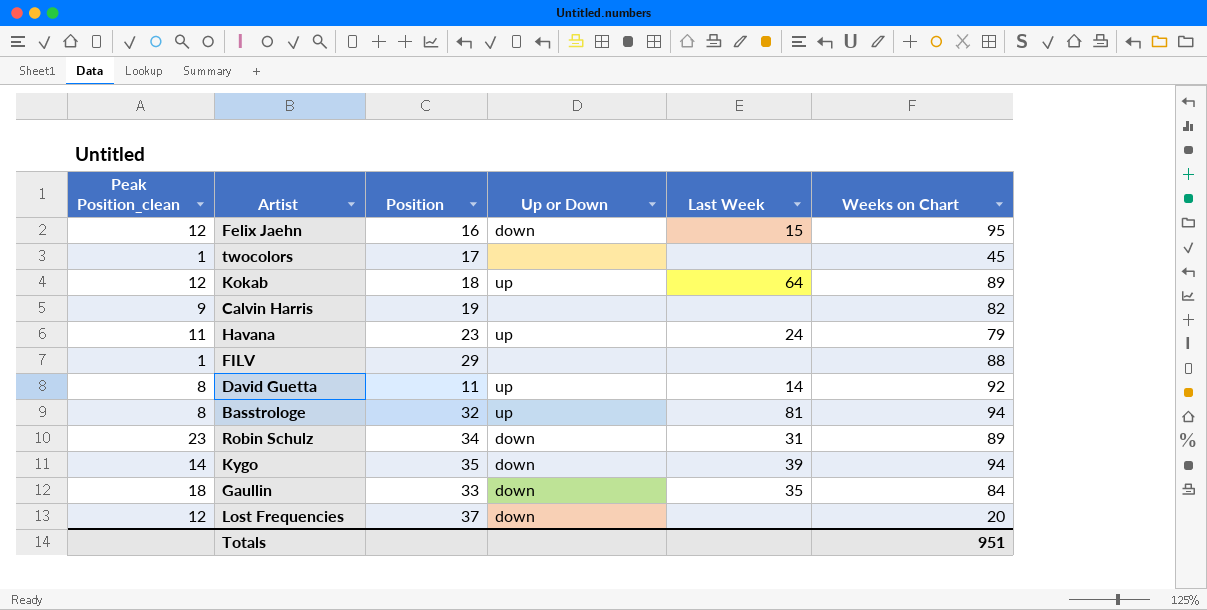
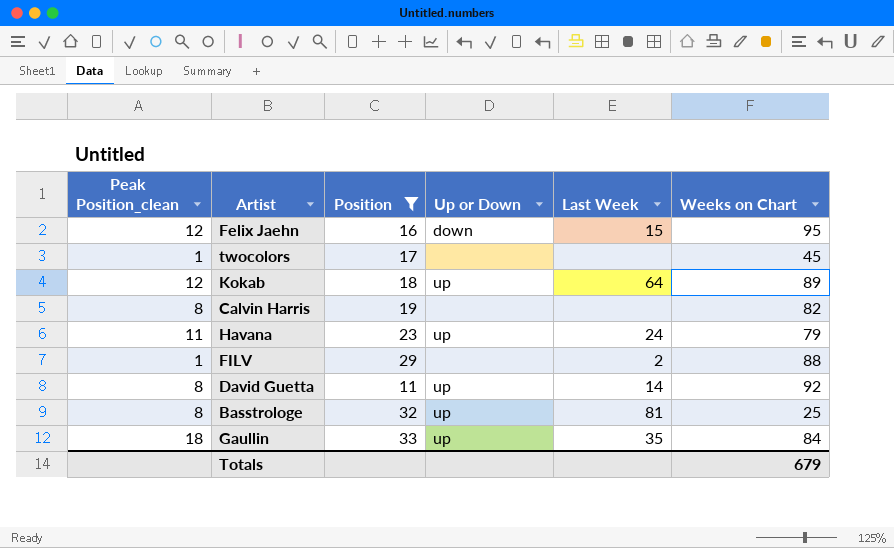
filter: none -> Position <= 33
Calvin Harris | Peak Position_clean: 9 -> 8
FILV | Last Week: none -> 2
Basstrologe | Weeks on Chart: 94 -> 25
Gaullin | Up or Down: down -> up
Totals | Weeks on Chart: 951 -> 679

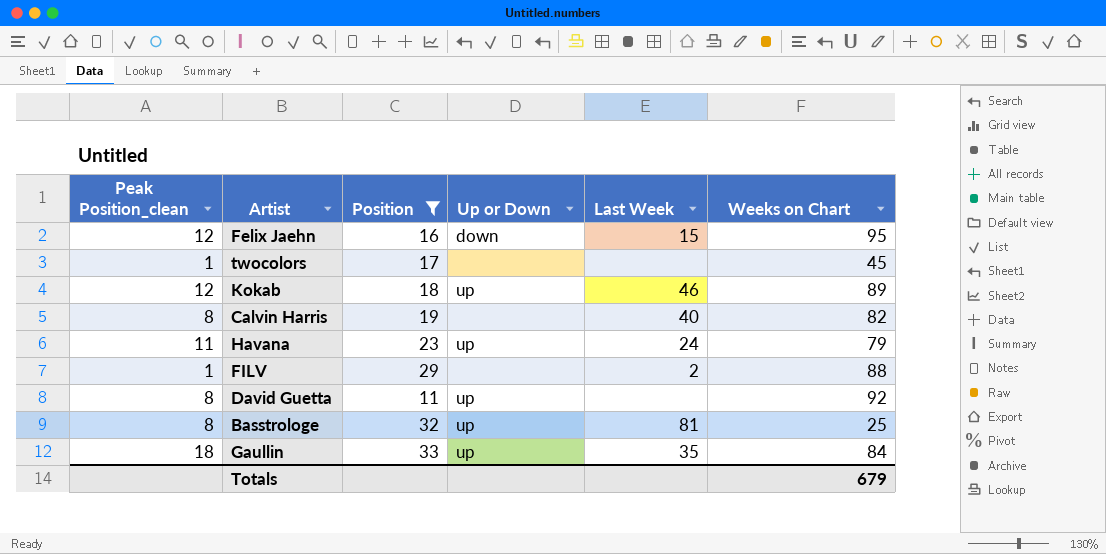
Kokab | Last Week: 64 -> 46
Calvin Harris | Last Week: none -> 40
David Guetta | Last Week: 14 -> none

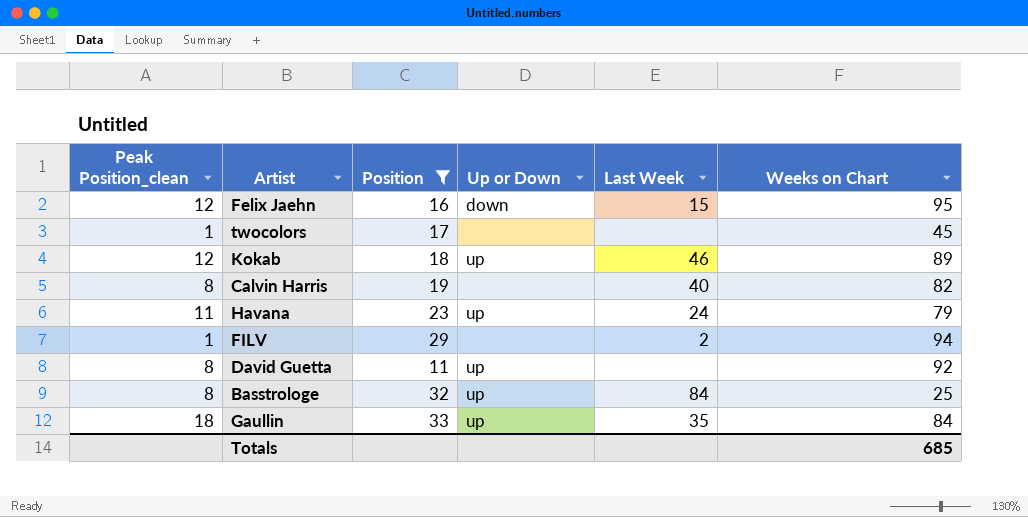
FILV | Weeks on Chart: 88 -> 94
Basstrologe | Last Week: 81 -> 84
Totals | Weeks on Chart: 679 -> 685

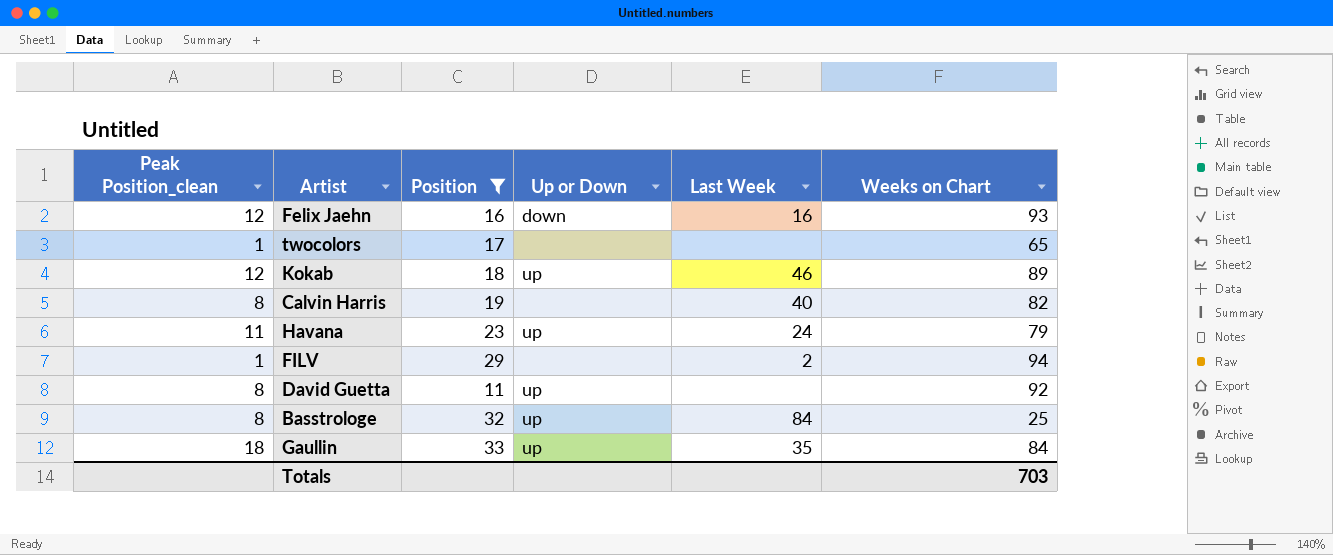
Felix Jaehn | Last Week: 15 -> 16
Felix Jaehn | Weeks on Chart: 95 -> 93
twocolors | Weeks on Chart: 45 -> 65
Totals | Weeks on Chart: 685 -> 703

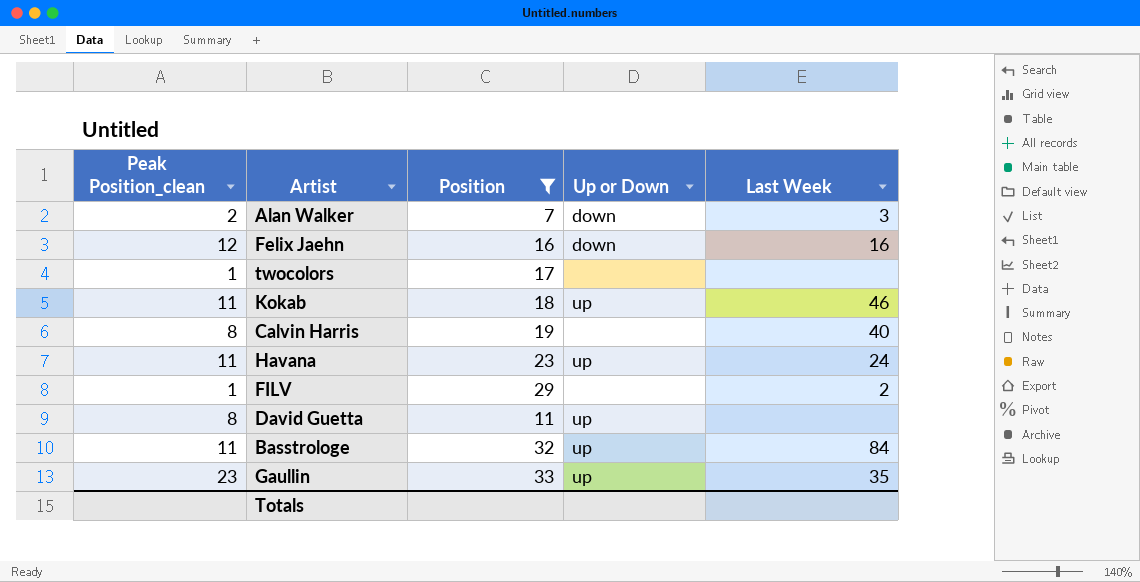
column Weeks on Chart | position: 6 -> none
row Alan Walker: none -> 2 | 7 | down | 3
Kokab | Peak Position_clean: 12 -> 11
Basstrologe | Peak Position_clean: 8 -> 11
Gaullin | Peak Position_clean: 18 -> 23

